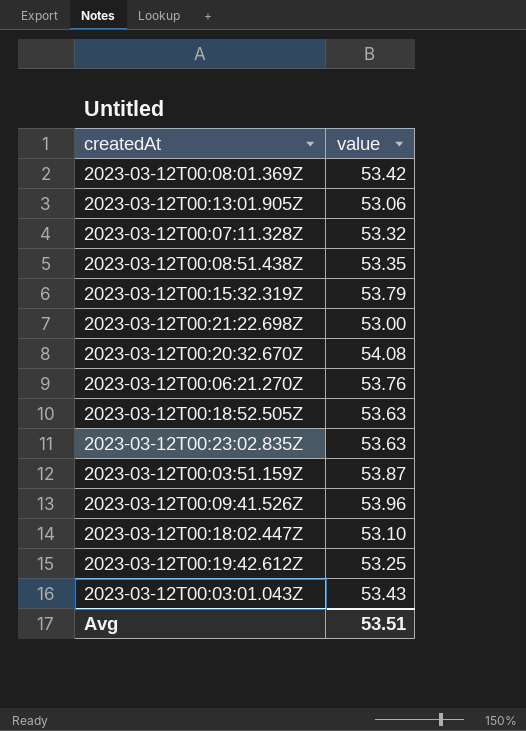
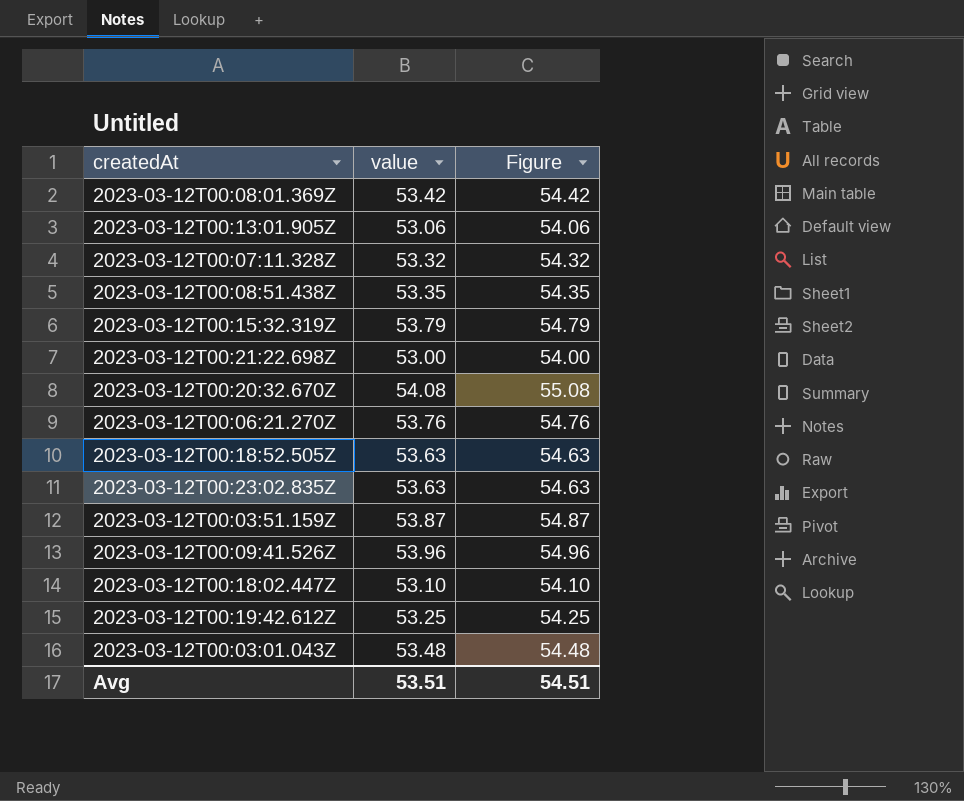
column Figure | formula: none -> [value] + 1
2023-03-12T00:03:01.043Z | value: 53.43 -> 53.48

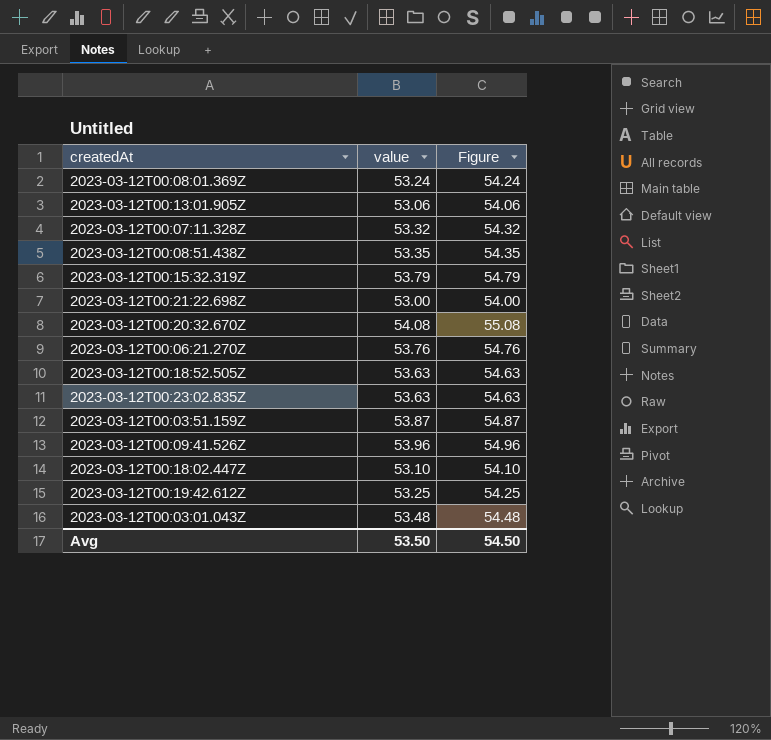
2023-03-12T00:08:01.369Z | value: 53.42 -> 53.24
2023-03-12T00:08:01.369Z | Figure: 54.42 -> 54.24
Avg | value: 53.51 -> 53.50
Avg | Figure: 54.51 -> 54.50

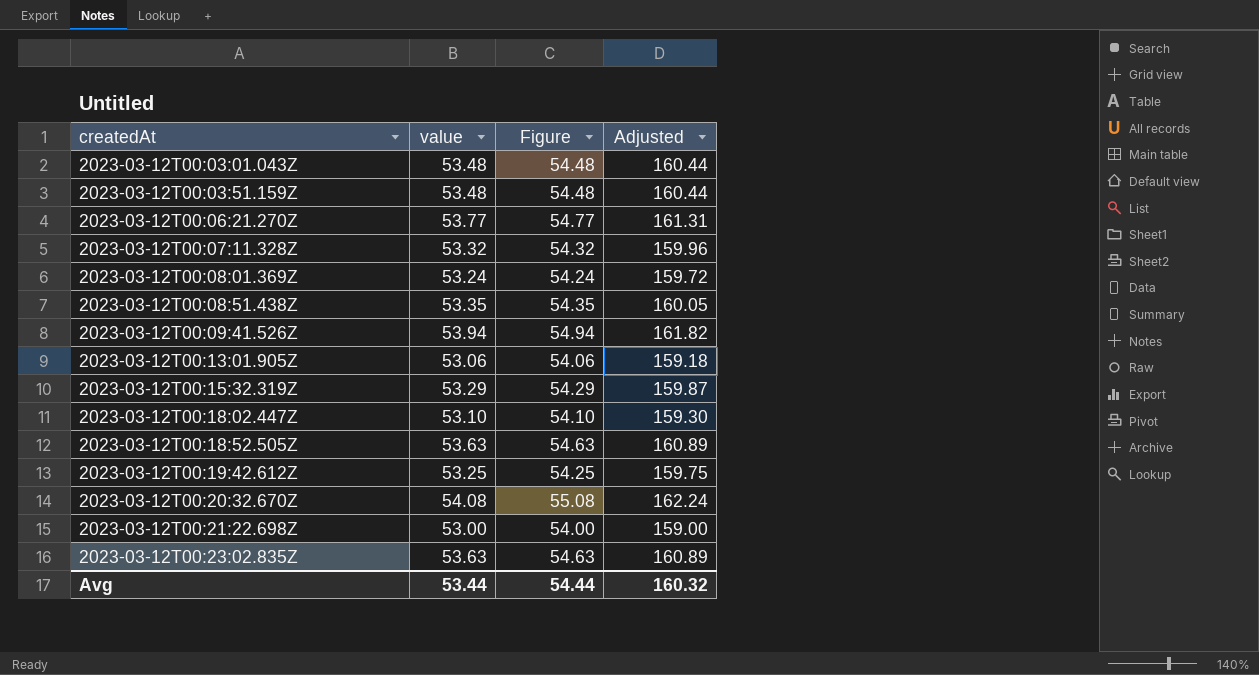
row order: none -> createdAt ascending
column Adjusted | formula: none -> [value] * 3
2023-03-12T00:03:51.159Z | value: 53.87 -> 53.48
2023-03-12T00:03:51.159Z | Figure: 54.87 -> 54.48
2023-03-12T00:06:21.270Z | value: 53.76 -> 53.77
2023-03-12T00:06:21.270Z | Figure: 54.76 -> 54.77
2023-03-12T00:09:41.526Z | value: 53.96 -> 53.94
2023-03-12T00:09:41.526Z | Figure: 54.96 -> 54.94
2023-03-12T00:15:32.319Z | value: 53.79 -> 53.29
2023-03-12T00:15:32.319Z | Figure: 54.79 -> 54.29
Avg | value: 53.50 -> 53.44
Avg | Figure: 54.50 -> 54.44

